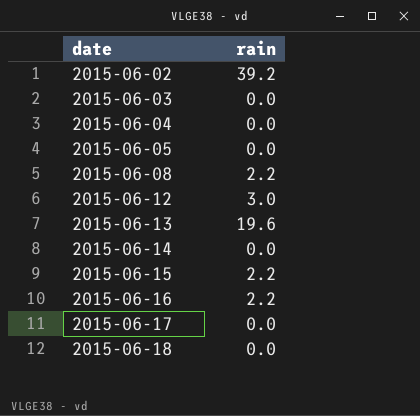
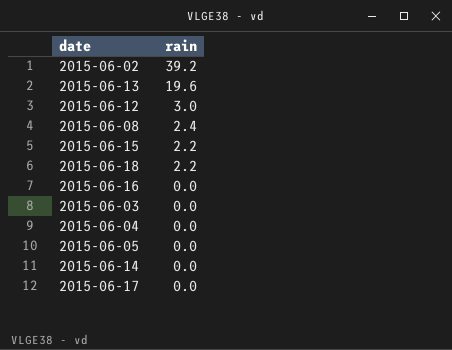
row order: date ascending -> rain descending
2015-06-08 | rain: 2.2 -> 2.4
2015-06-18 | rain: 0.0 -> 2.2
2015-06-16 | rain: 2.2 -> 0.0

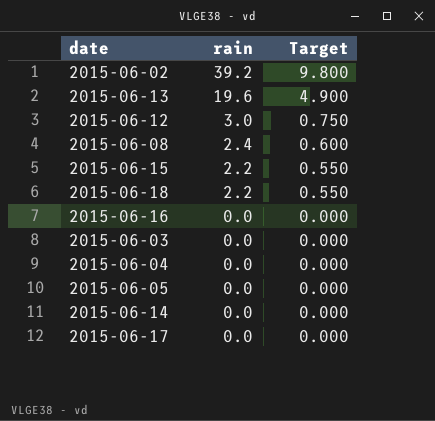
column Target | formula: none -> [rain] * 0.25

